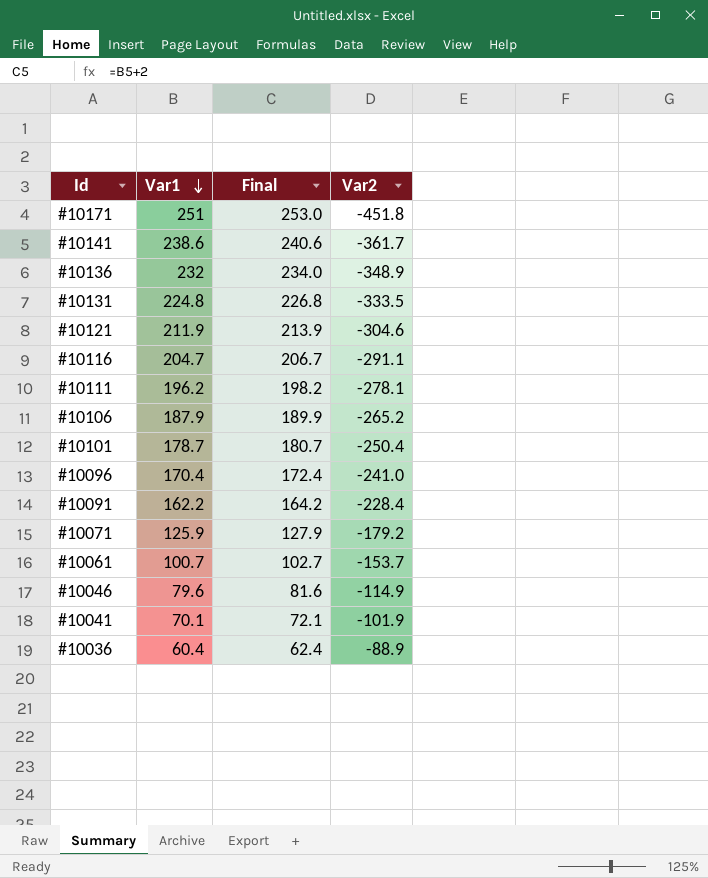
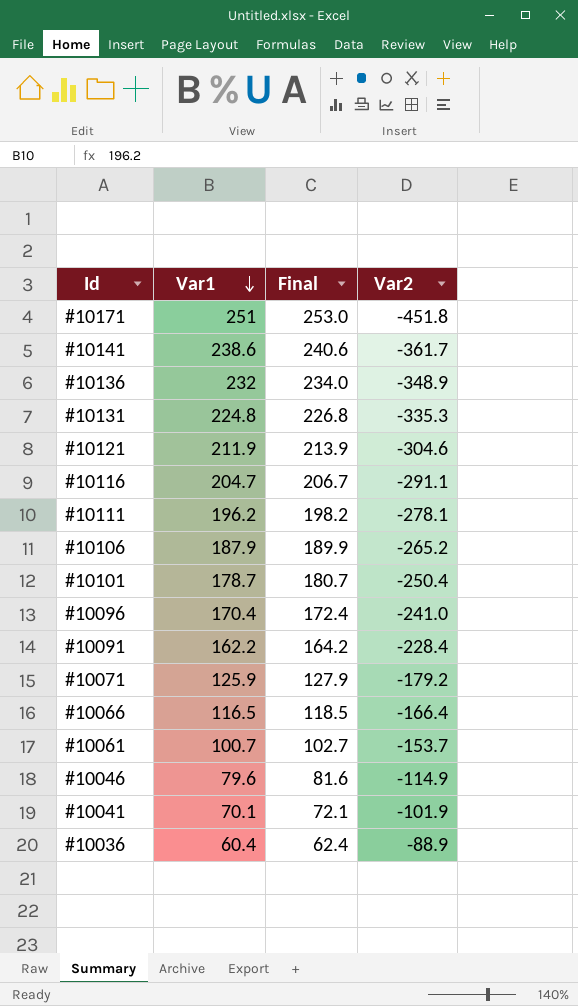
#10131 | Var2: -333.5 -> -335.3
row #10066: none -> 116.5 | 118.5 | -166.4

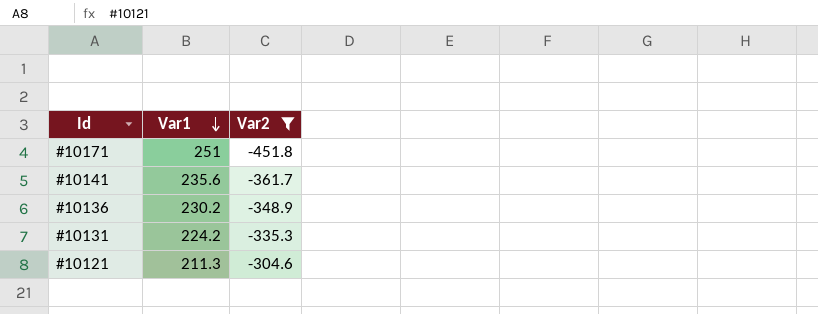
filter: none -> Var2 <= -304.6
column Final | formula: [Var1] + 2 -> none
#10141 | Var1: 238.6 -> 235.6
#10136 | Var1: 232 -> 230.2
#10131 | Var1: 224.8 -> 224.2
#10121 | Var1: 211.9 -> 211.3

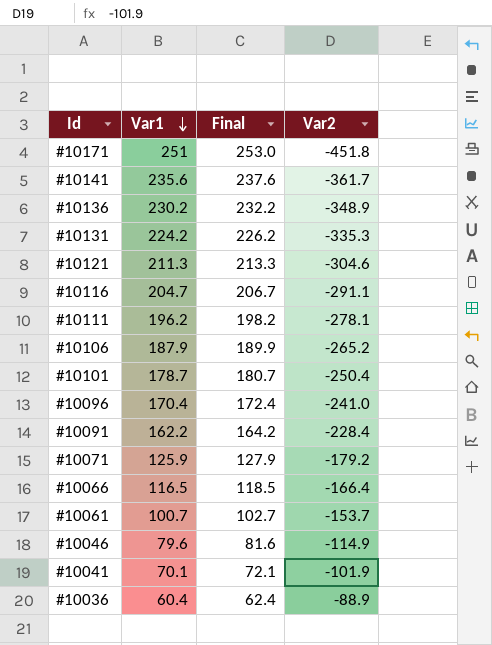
filter: Var2 <= -304.6 -> none
column Final | formula: none -> [Var1] + 2

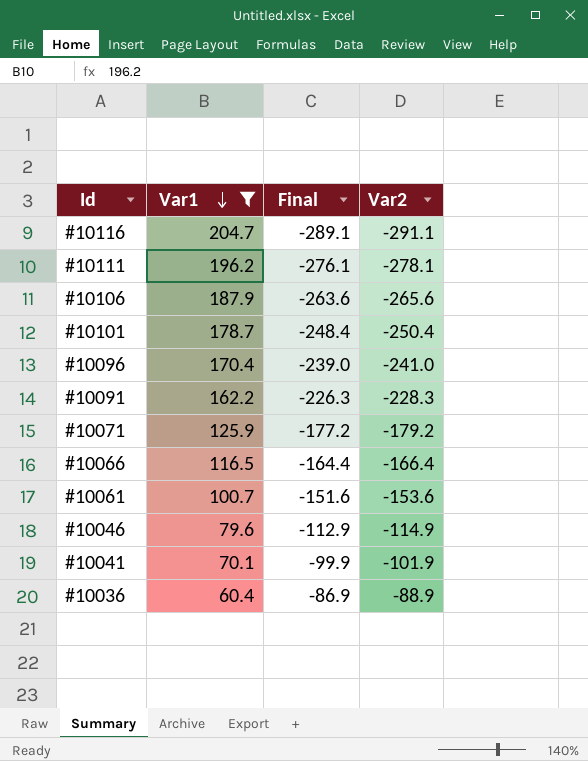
filter: none -> Var1 <= 204.7
column Final | formula: [Var1] + 2 -> [Var2] + 2
#10106 | Var2: -265.2 -> -265.6
#10091 | Var2: -228.4 -> -228.3
#10061 | Var2: -153.7 -> -153.6

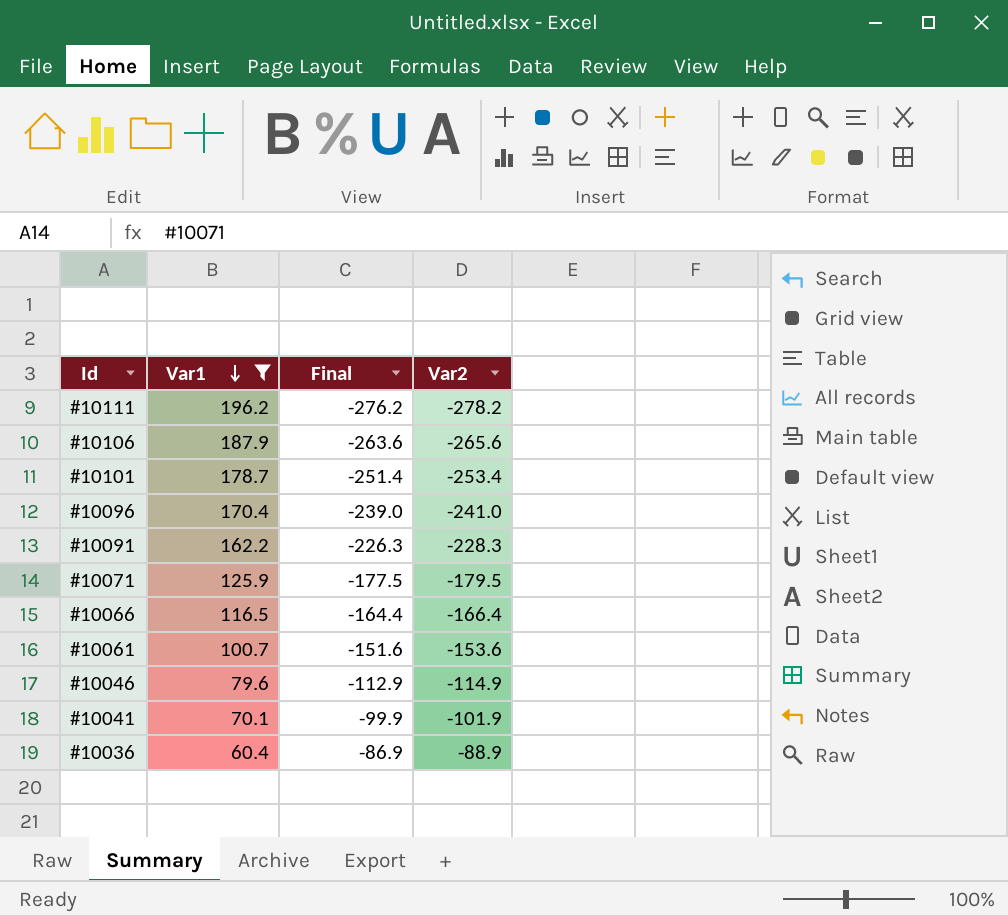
row #10116: 204.7 | -289.1 | -291.1 -> none
#10111 | Final: -276.1 -> -276.2
#10111 | Var2: -278.1 -> -278.2
#10101 | Final: -248.4 -> -251.4
#10101 | Var2: -250.4 -> -253.4
#10071 | Final: -177.2 -> -177.5
#10071 | Var2: -179.2 -> -179.5

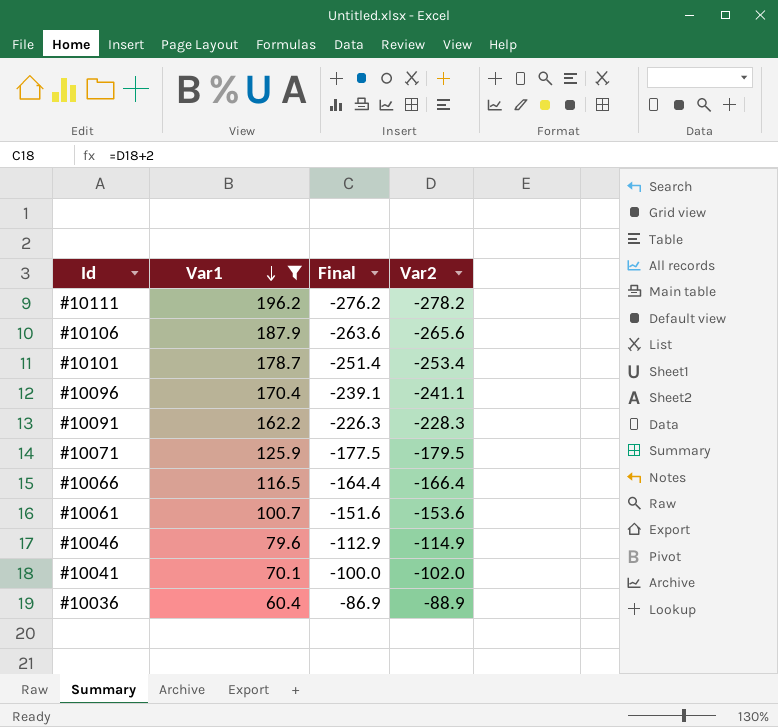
#10096 | Final: -239.0 -> -239.1
#10096 | Var2: -241.0 -> -241.1
#10041 | Final: -99.9 -> -100.0
#10041 | Var2: -101.9 -> -102.0

